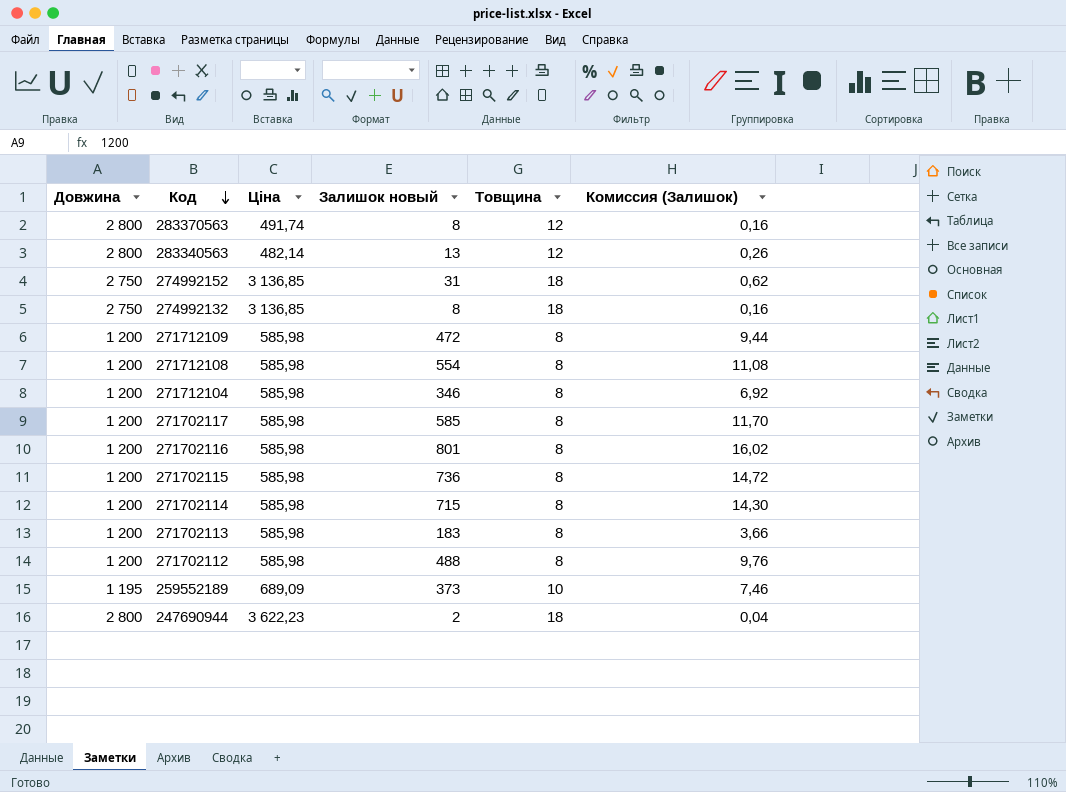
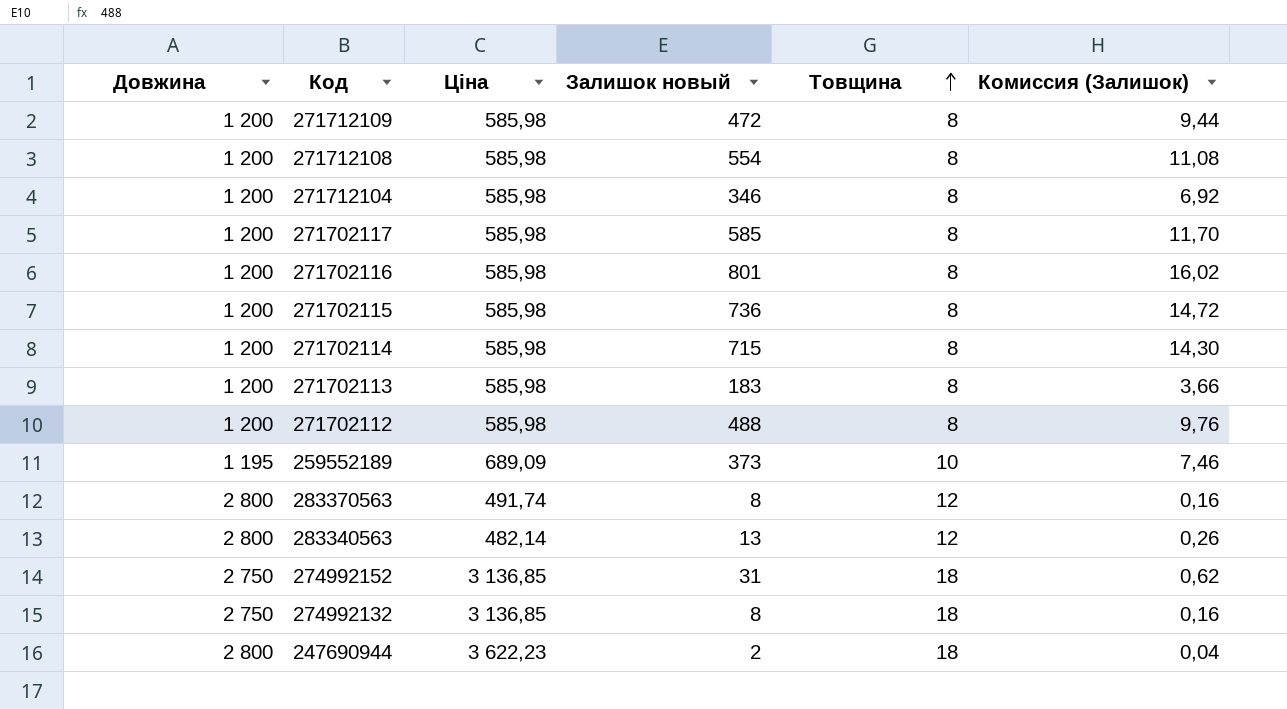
row order: Код descending -> Товщина ascending

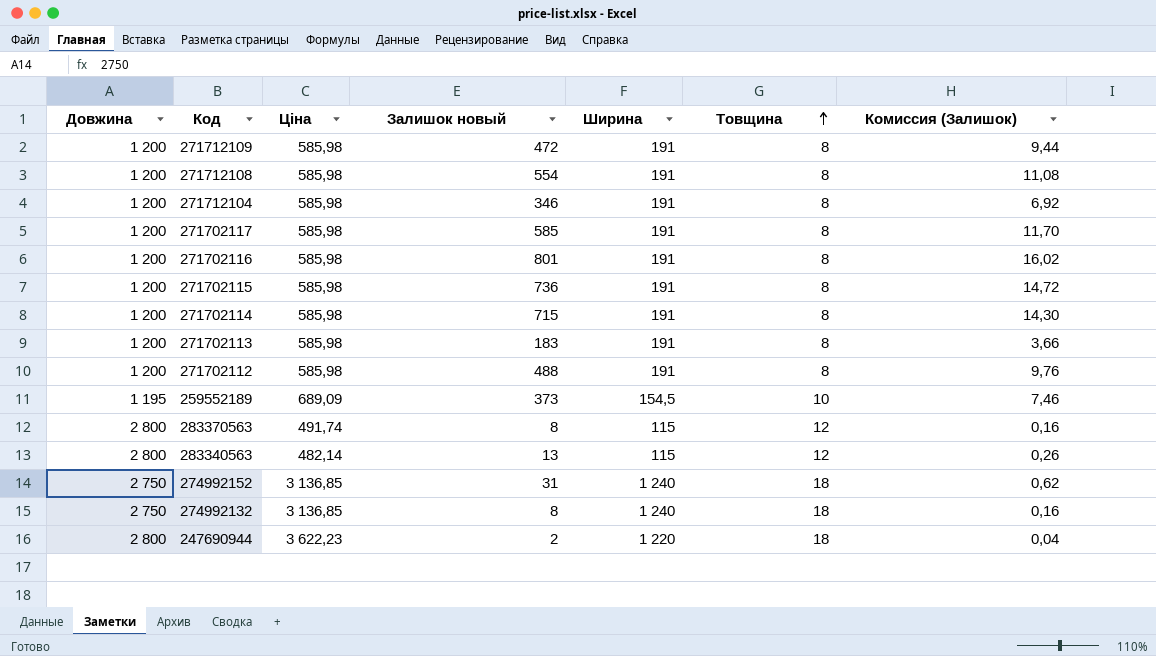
column Ширина | position: none -> 5

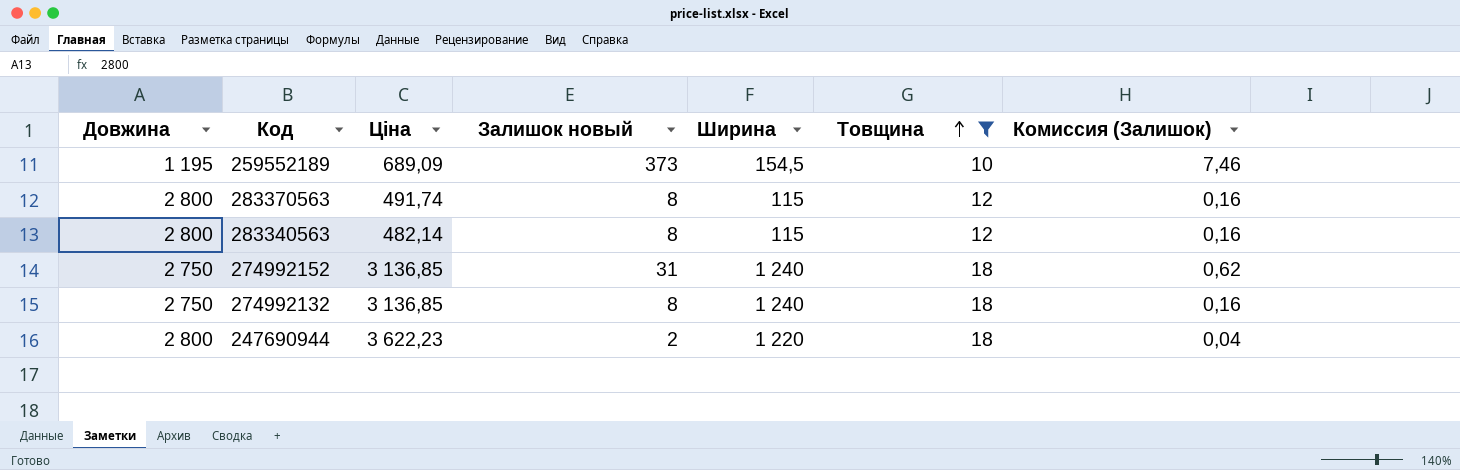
filter: none -> Товщина != 8
283340563 | Залишок новый: 13 -> 8
283340563 | Комиссия (Залишок): 0,26 -> 0,16

